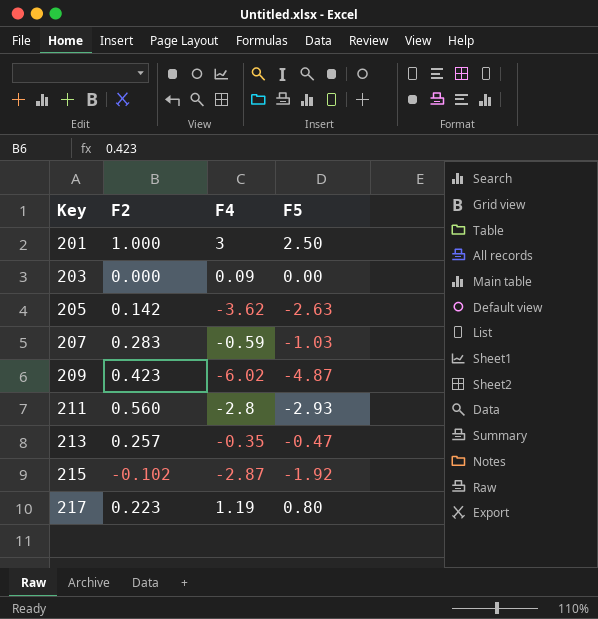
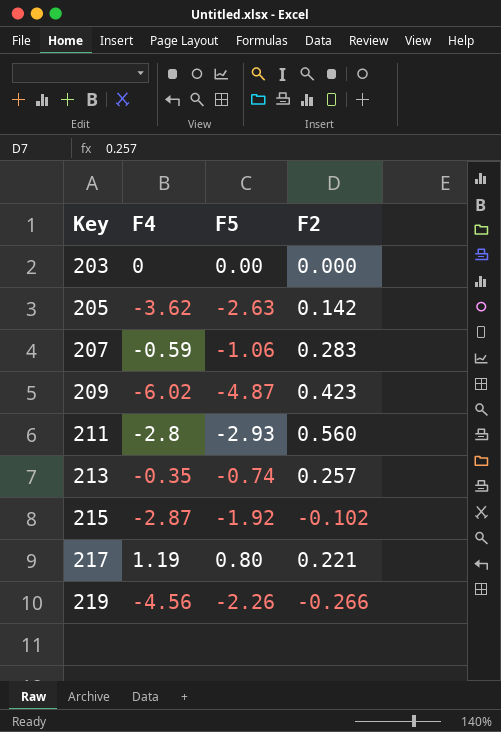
column F2 | position: 2 -> 4
row 201: 1.000 | 3 | 2.50 -> none
203 | F4: 0.09 -> 0
207 | F5: -1.03 -> -1.06
213 | F5: -0.47 -> -0.74
217 | F2: 0.223 -> 0.221
row 219: none -> -4.56 | -2.26 | -0.266

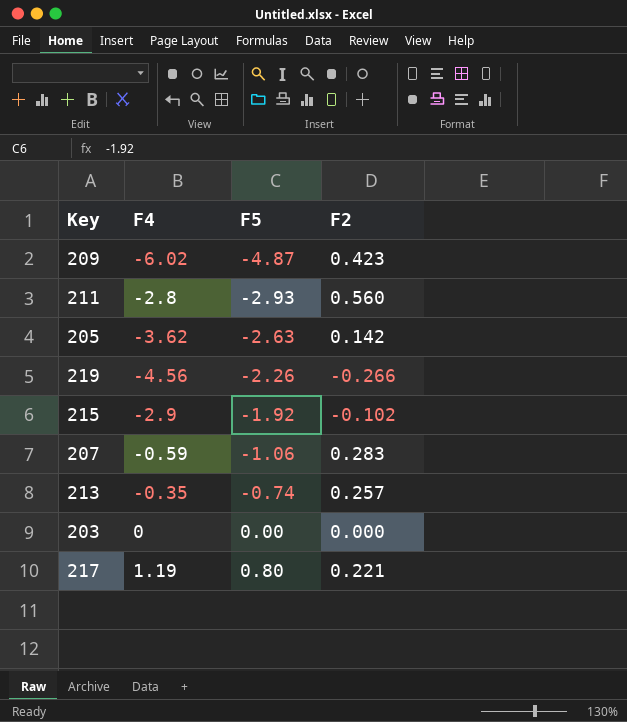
row order: Key ascending -> F5 ascending
215 | F4: -2.87 -> -2.9

